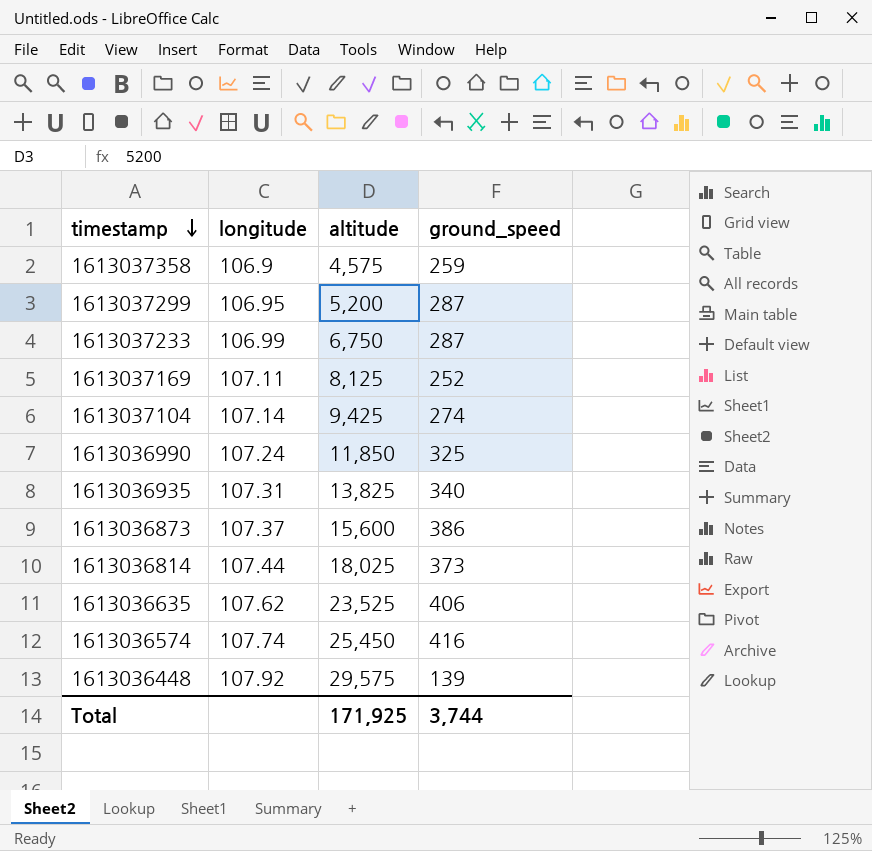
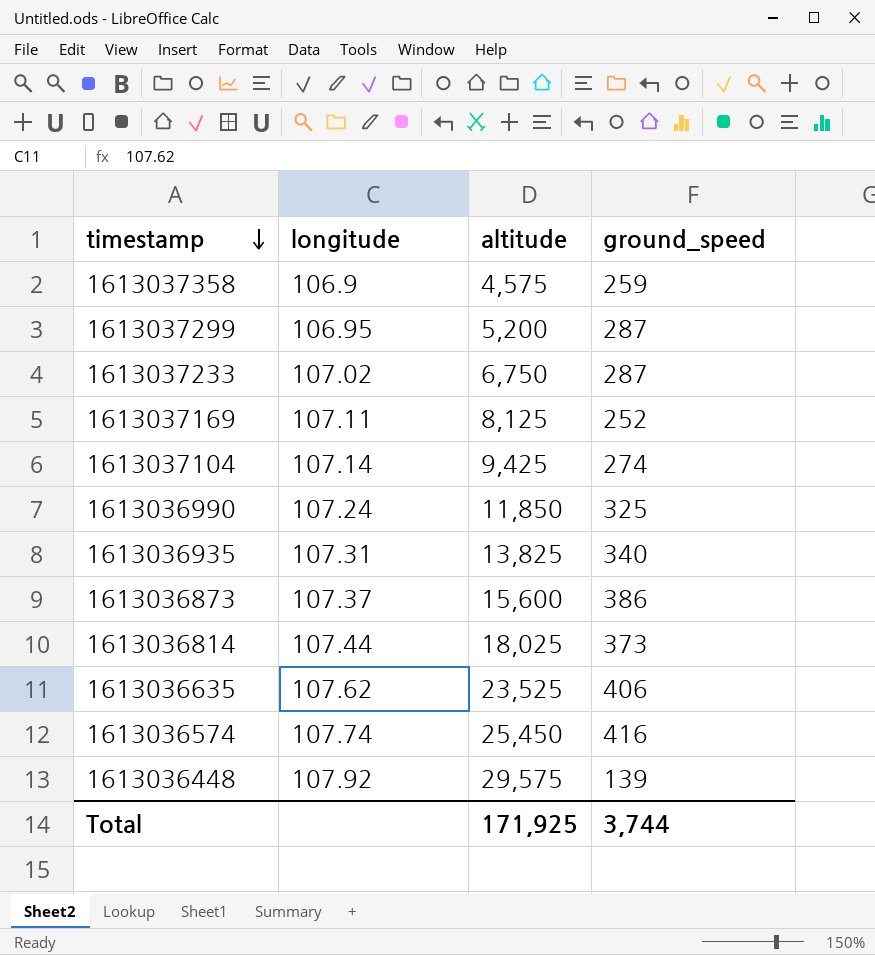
1613037233 | longitude: 106.99 -> 107.02

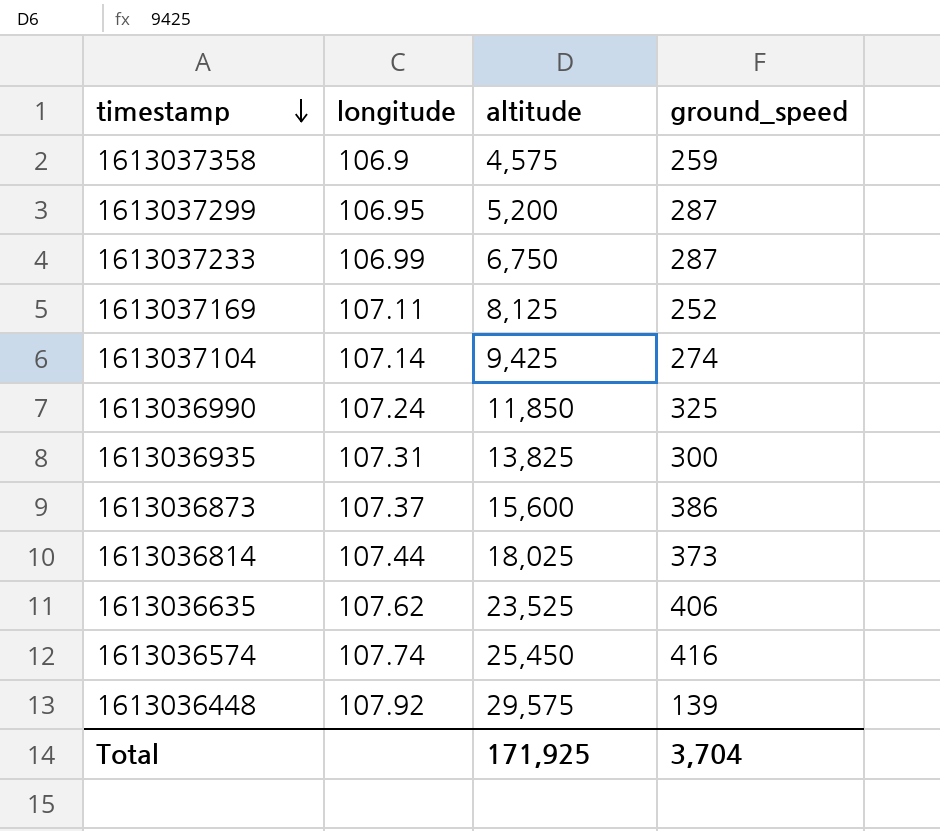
1613037233 | longitude: 107.02 -> 106.99
1613036935 | ground_speed: 340 -> 300
Total | ground_speed: 3,744 -> 3,704

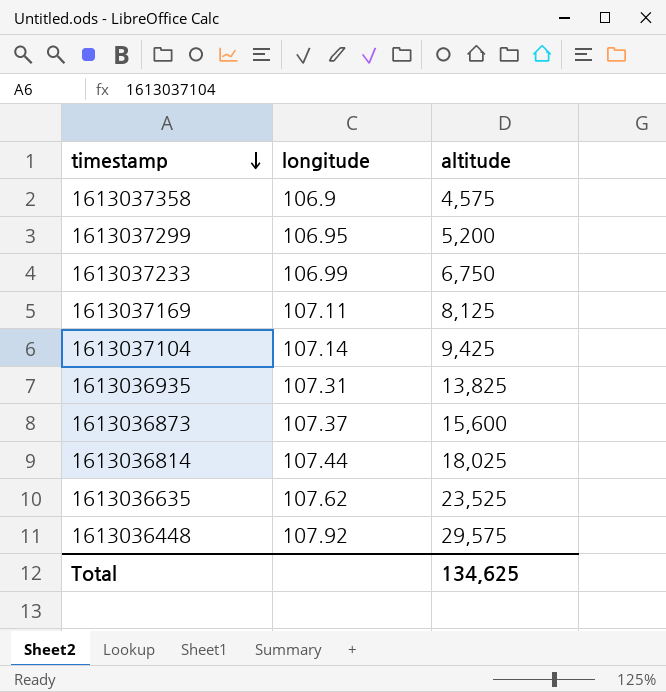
column ground_speed | position: 4 -> none
row 1613036990: 107.24 | 11,850 | 325 -> none
row 1613036574: 107.74 | 25,450 | 416 -> none
Total | altitude: 171,925 -> 134,625

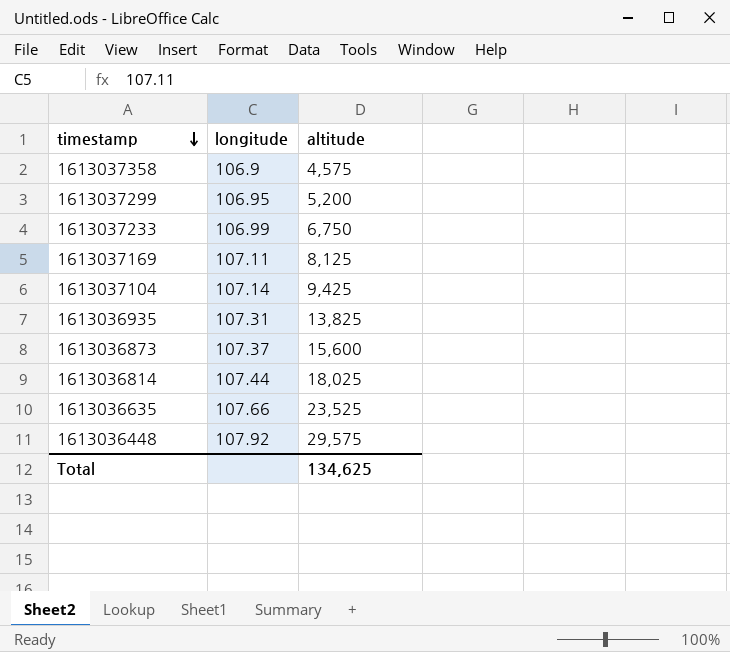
1613036635 | longitude: 107.62 -> 107.66

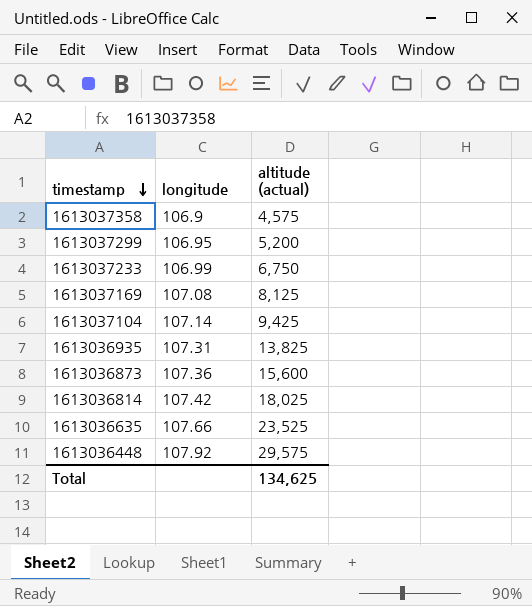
column name: altitude -> altitude (actual)
1613037169 | longitude: 107.11 -> 107.08
1613036873 | longitude: 107.37 -> 107.36
1613036814 | longitude: 107.44 -> 107.42

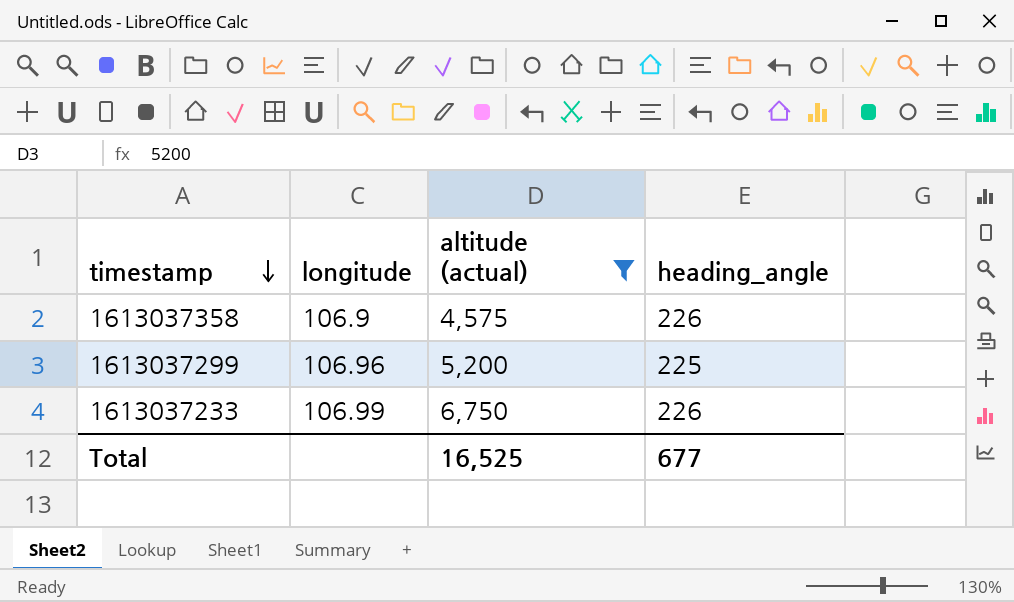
filter: none -> altitude (actual) <= 6,750
column heading_angle | position: none -> 4
1613037299 | longitude: 106.95 -> 106.96
Total | altitude (actual): 134,625 -> 16,525

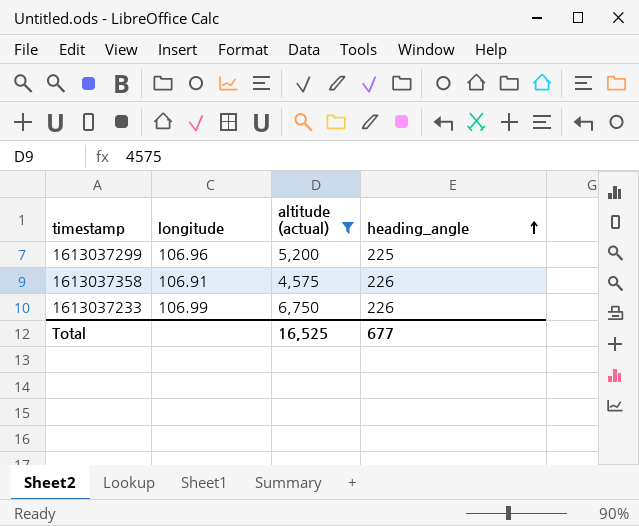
row order: timestamp descending -> heading_angle ascending
1613037358 | longitude: 106.9 -> 106.91

